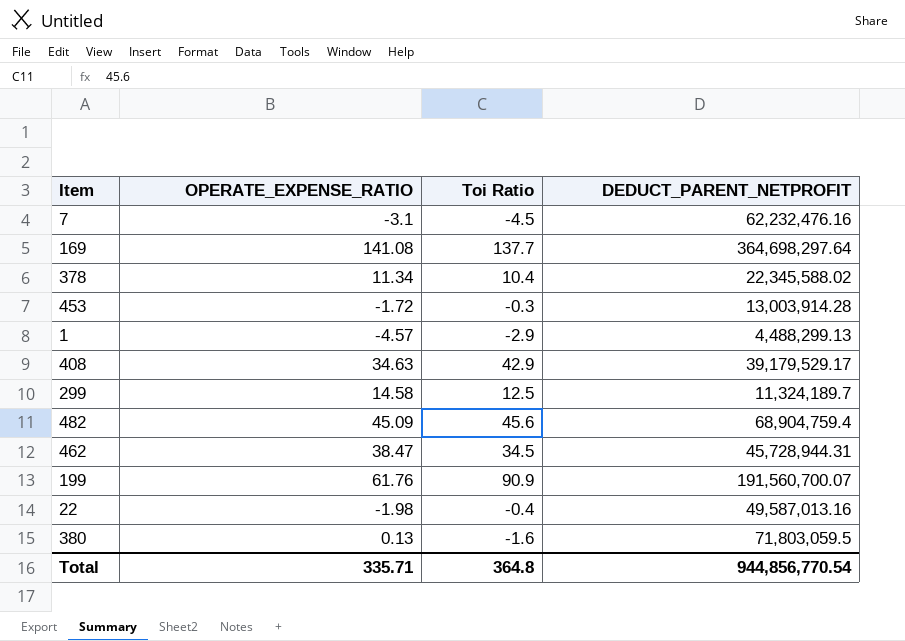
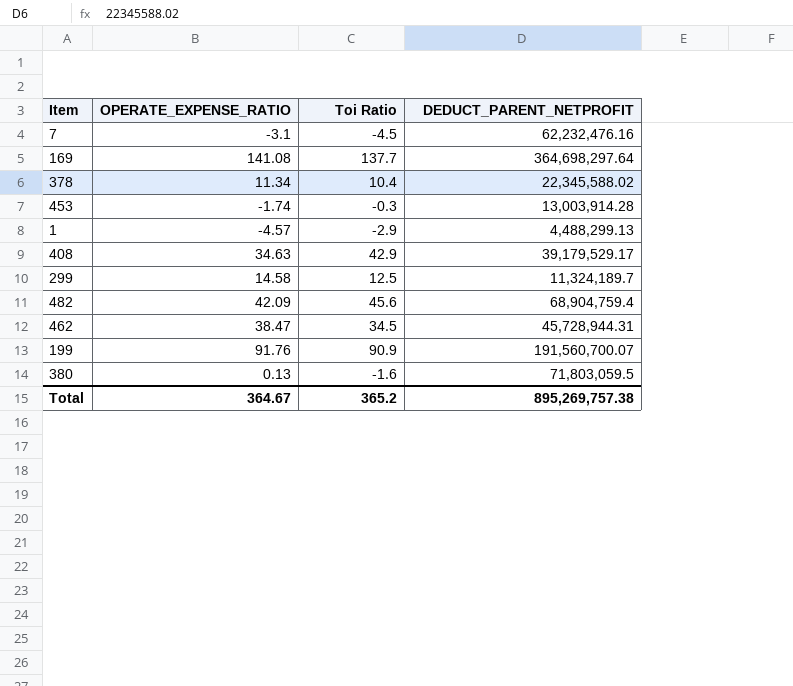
row 22: -1.98 | -0.4 | 49,587,013.16 -> none
453 | OPERATE_EXPENSE_RATIO: -1.72 -> -1.74
482 | OPERATE_EXPENSE_RATIO: 45.09 -> 42.09
199 | OPERATE_EXPENSE_RATIO: 61.76 -> 91.76
Total | OPERATE_EXPENSE_RATIO: 335.71 -> 364.67
Total | Toi Ratio: 364.8 -> 365.2
Total | DEDUCT_PARENT_NETPROFIT: 944,856,770.54 -> 895,269,757.38

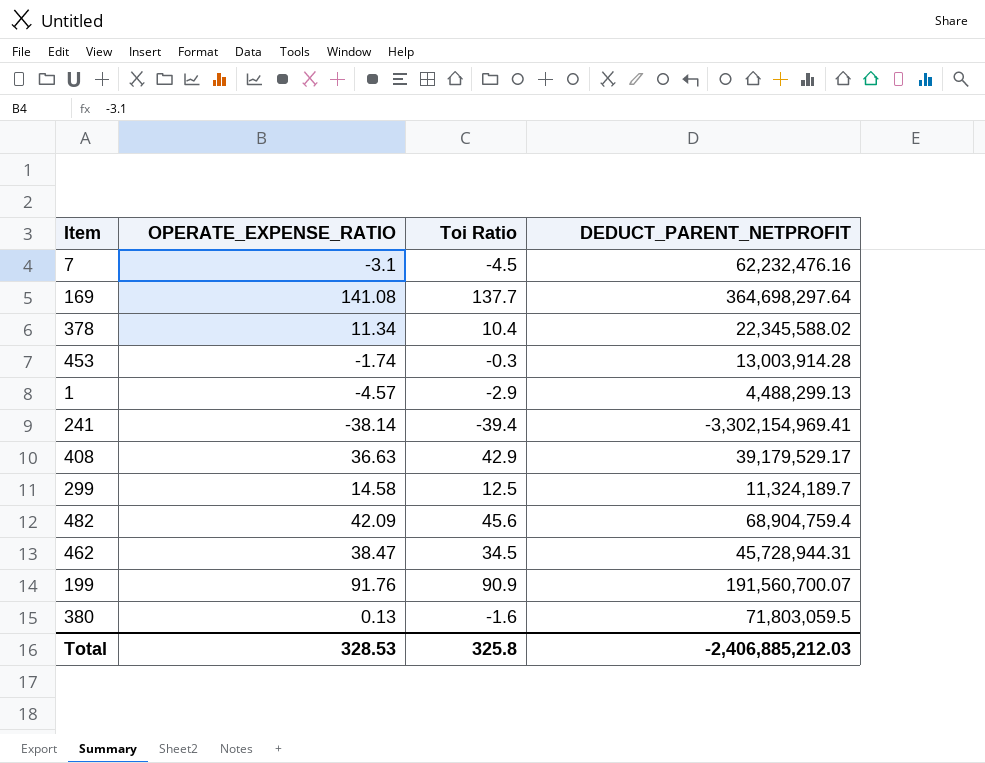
row 241: none -> -38.14 | -39.4 | -3,302,154,969.41
408 | OPERATE_EXPENSE_RATIO: 34.63 -> 36.63
Total | OPERATE_EXPENSE_RATIO: 364.67 -> 328.53
Total | Toi Ratio: 365.2 -> 325.8
Total | DEDUCT_PARENT_NETPROFIT: 895,269,757.38 -> -2,406,885,212.03

